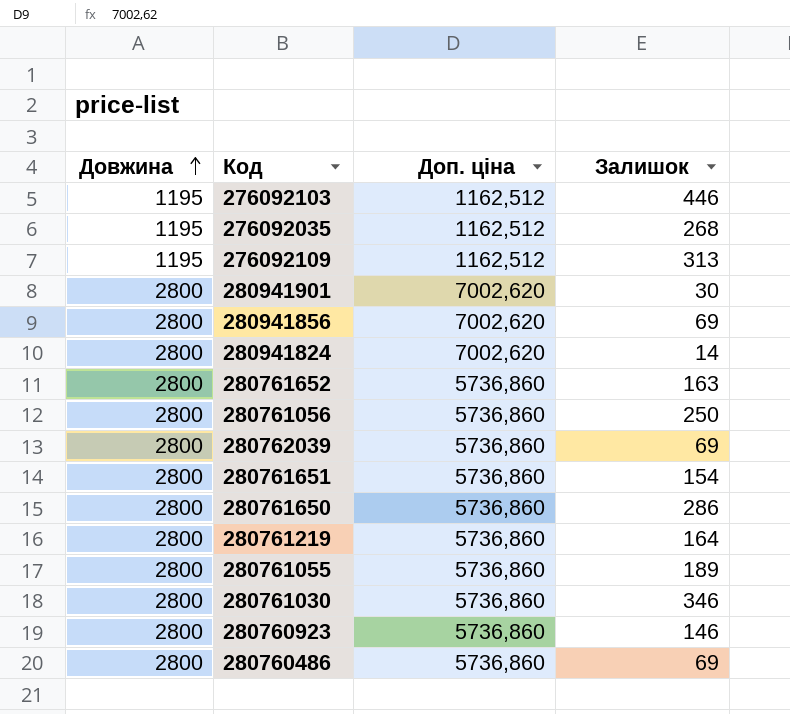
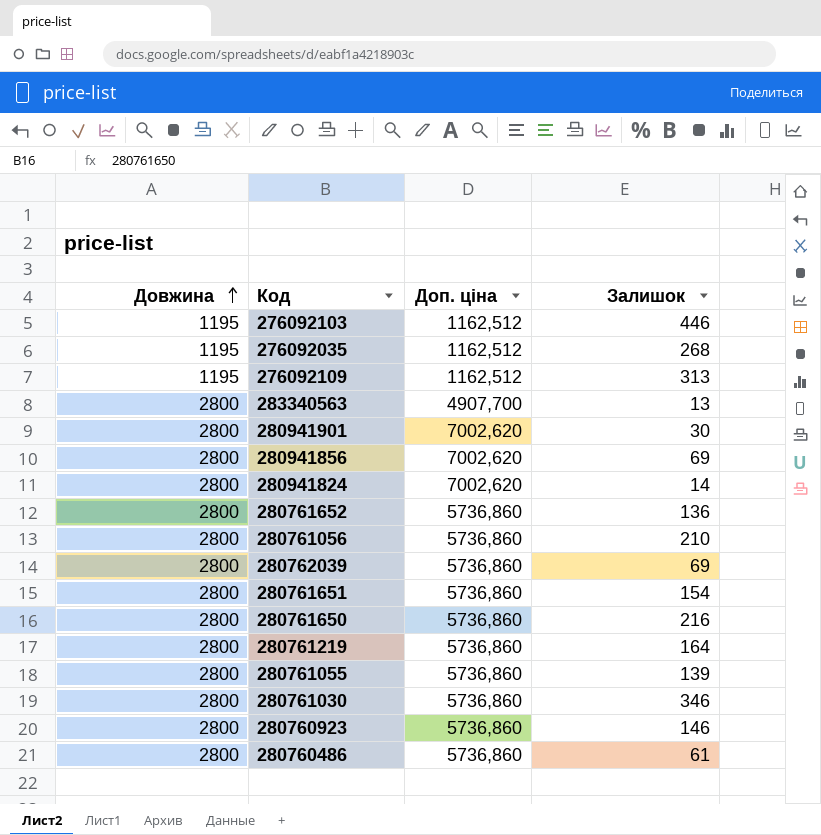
row 283340563: none -> 2800 | 4907,700 | 13
280761652 | Залишок: 163 -> 136
280761056 | Залишок: 250 -> 210
280761650 | Залишок: 286 -> 216
280761055 | Залишок: 189 -> 139
280760486 | Залишок: 69 -> 61

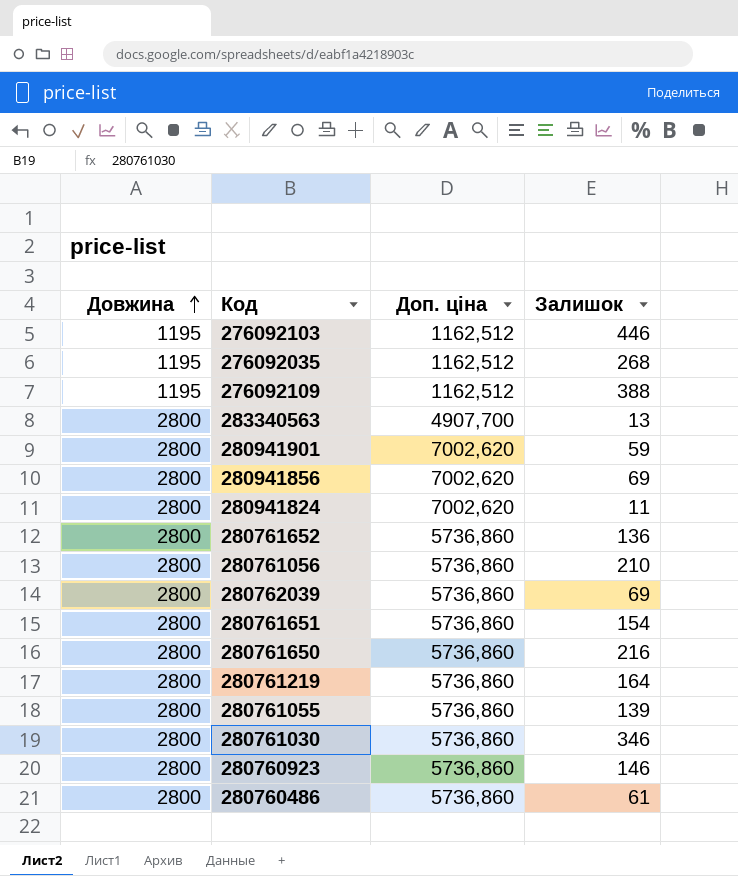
276092109 | Залишок: 313 -> 388
280941901 | Залишок: 30 -> 59
280941824 | Залишок: 14 -> 11

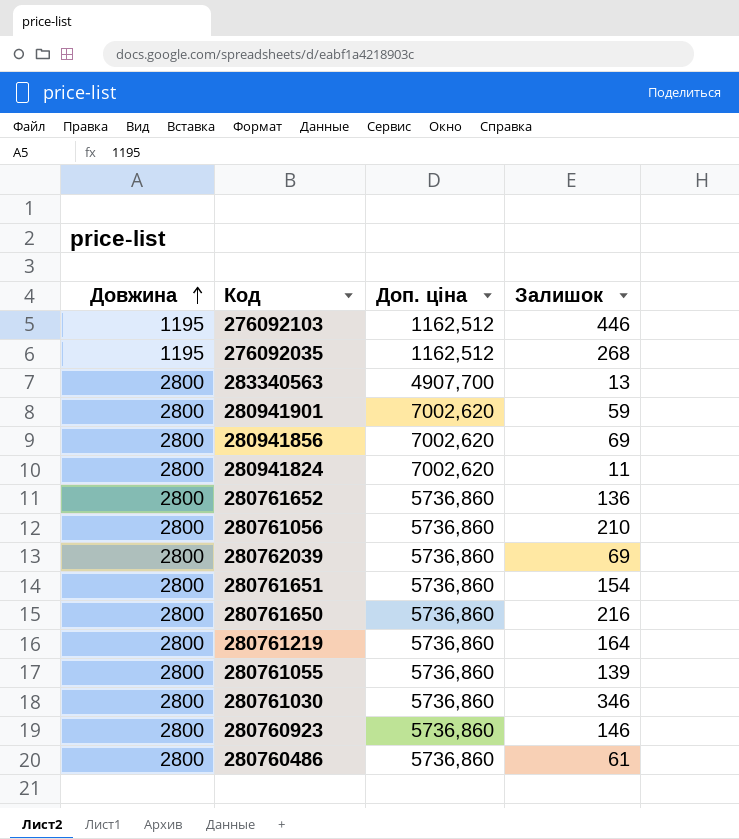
row 276092109: 1195 | 1162,512 | 388 -> none

